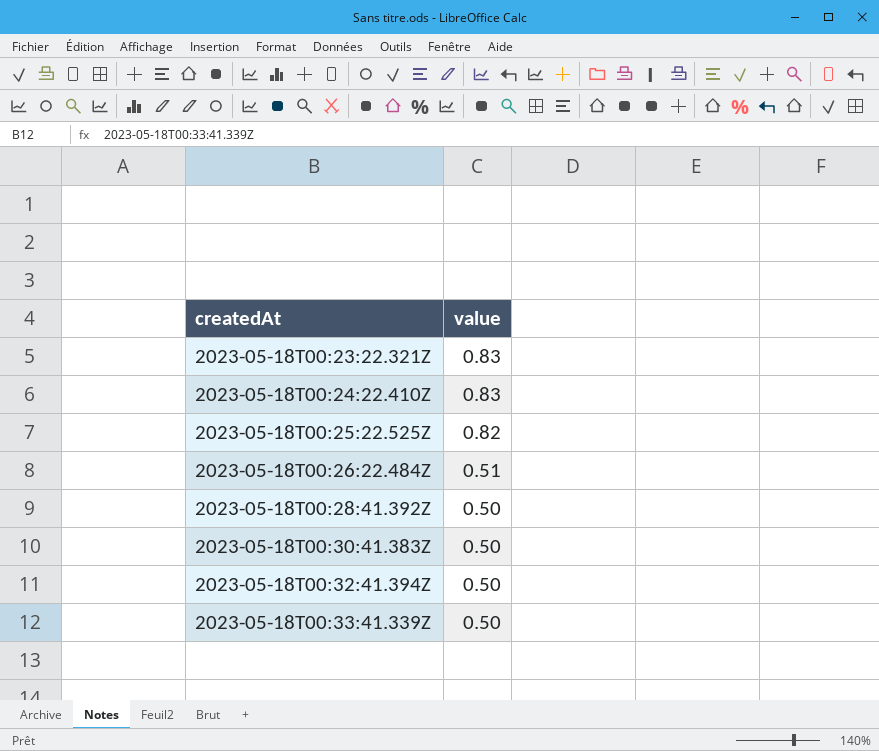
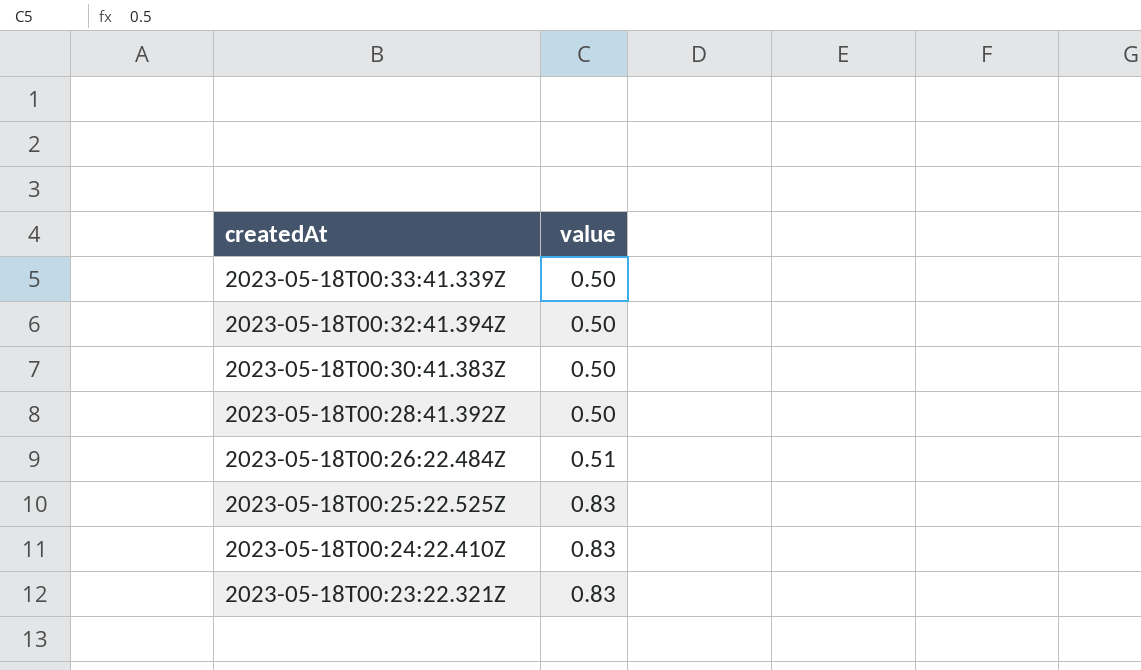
row order: createdAt ascending -> createdAt descending
2023-05-18T00:25:22.525Z | value: 0.82 -> 0.83

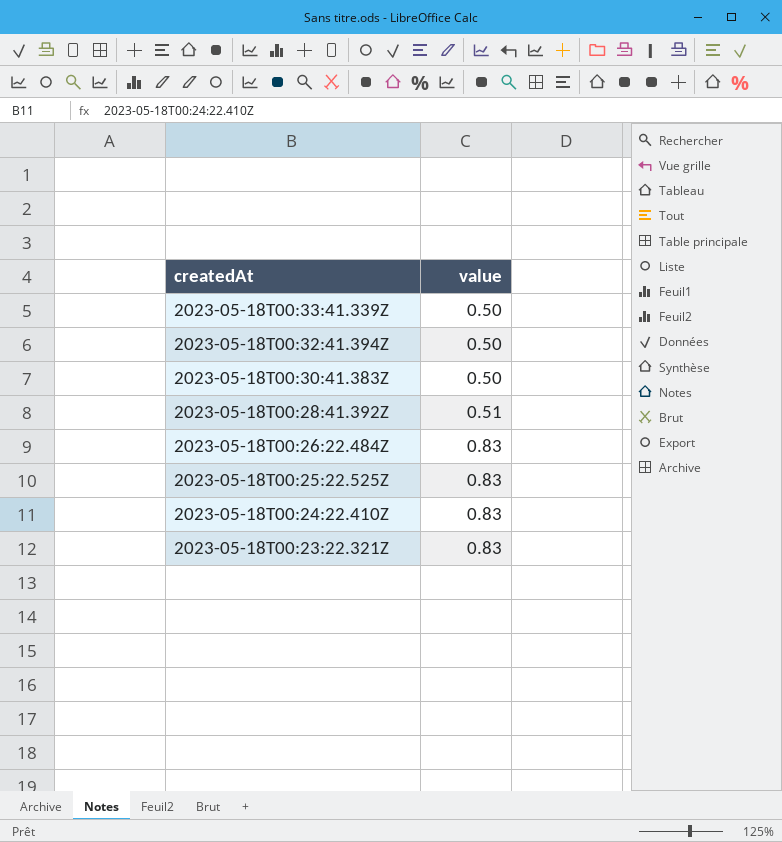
2023-05-18T00:28:41.392Z | value: 0.50 -> 0.51
2023-05-18T00:26:22.484Z | value: 0.51 -> 0.83

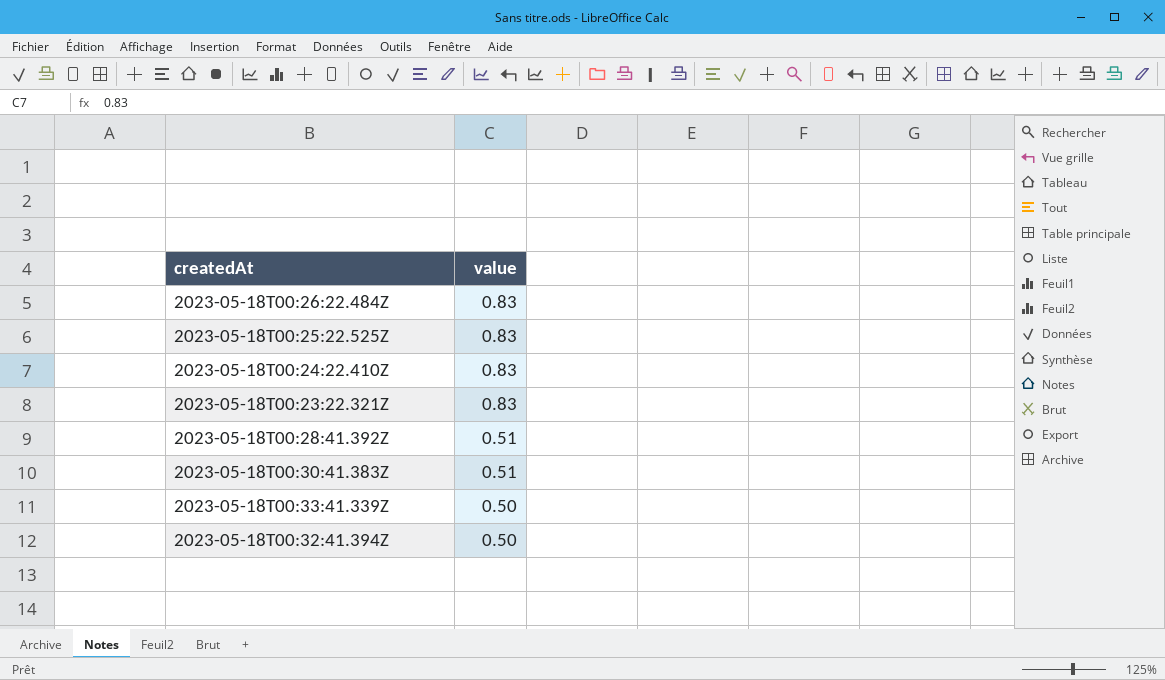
row order: createdAt descending -> value descending
2023-05-18T00:30:41.383Z | value: 0.50 -> 0.51

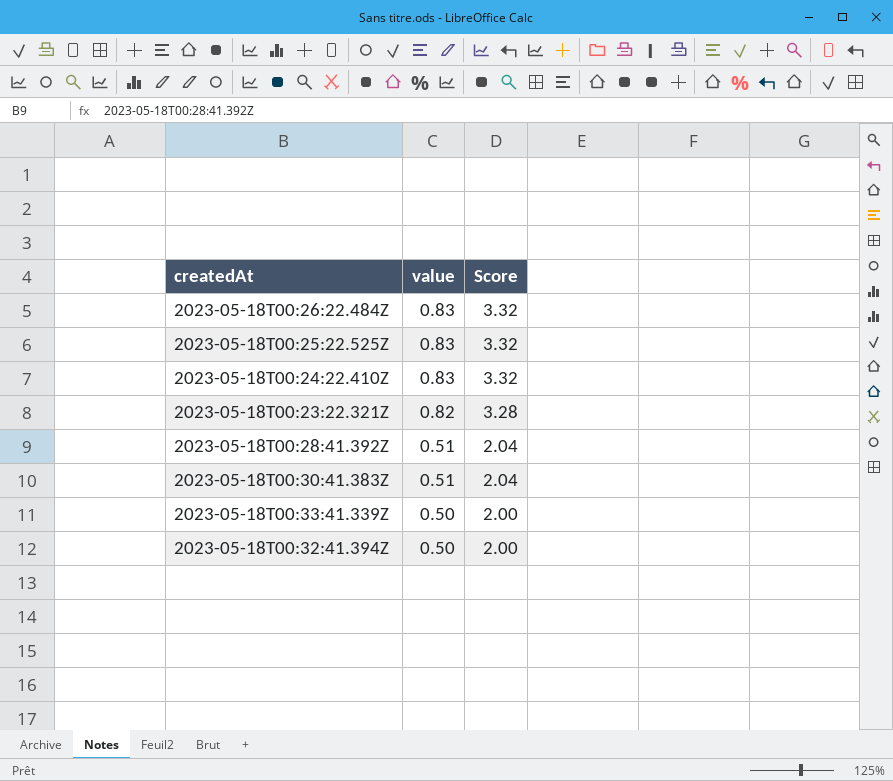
column Score | formula: none -> [value] * 4
2023-05-18T00:23:22.321Z | value: 0.83 -> 0.82

